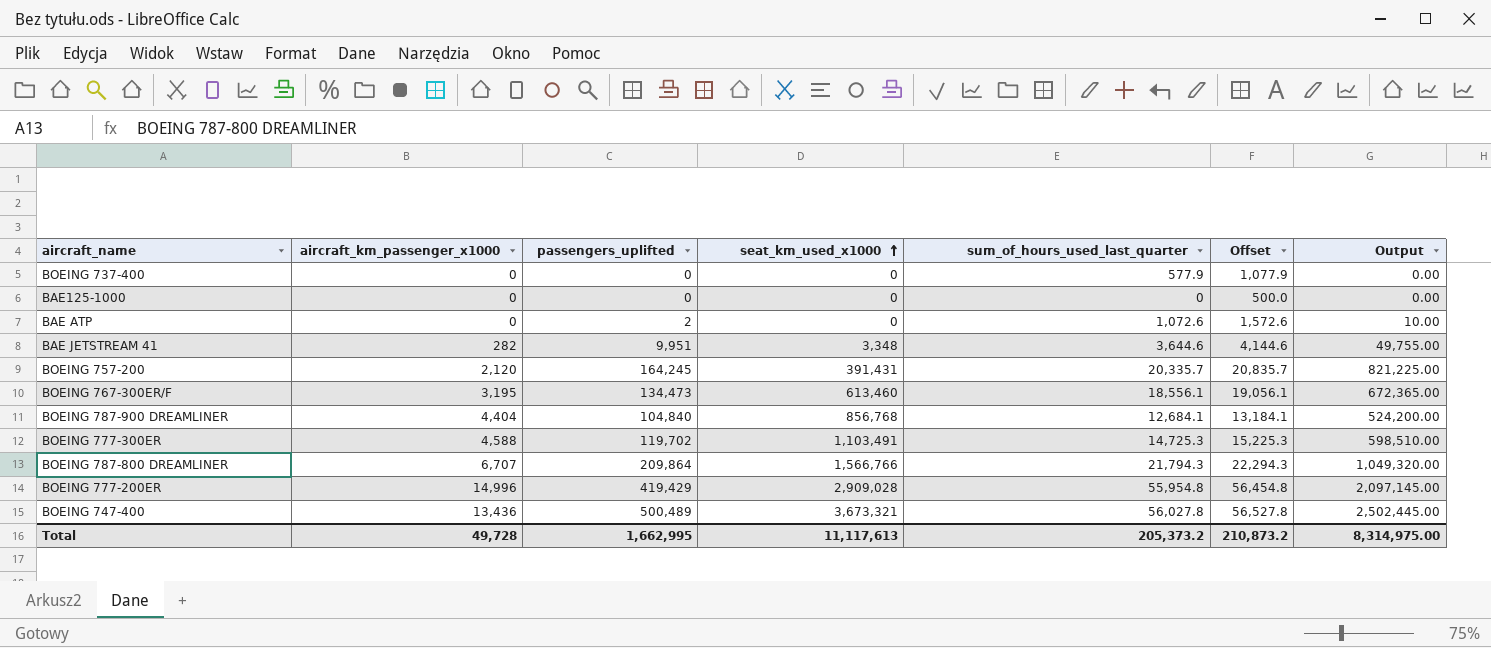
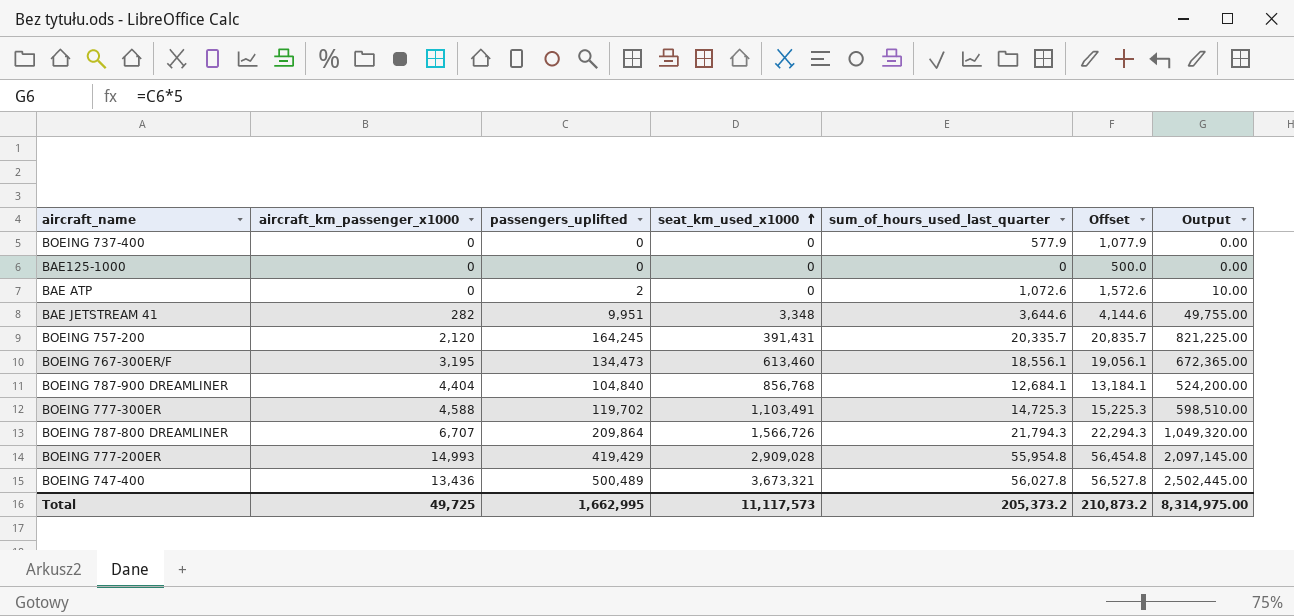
BOEING 787-800 DREAMLINER | seat_km_used_x1000: 1,566,766 -> 1,566,726
BOEING 777-200ER | aircraft_km_passenger_x1000: 14,996 -> 14,993
Total | aircraft_km_passenger_x1000: 49,728 -> 49,725
Total | seat_km_used_x1000: 11,117,613 -> 11,117,573

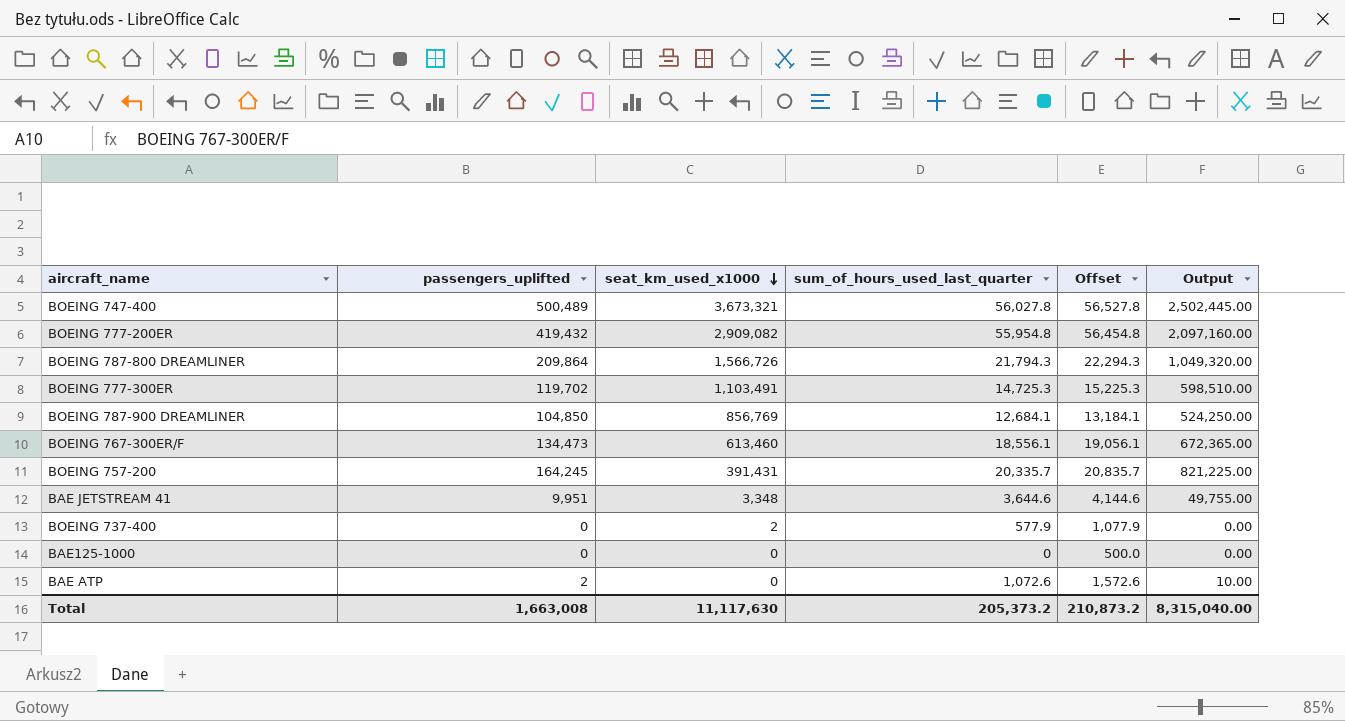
row order: seat_km_used_x1000 ascending -> seat_km_used_x1000 descending
column aircraft_km_passenger_x1000 | position: 2 -> none
BOEING 777-200ER | passengers_uplifted: 419,429 -> 419,432
BOEING 777-200ER | seat_km_used_x1000: 2,909,028 -> 2,909,082
BOEING 777-200ER | Output: 2,097,145.00 -> 2,097,160.00
BOEING 787-900 DREAMLINER | passengers_uplifted: 104,840 -> 104,850
BOEING 787-900 DREAMLINER | seat_km_used_x1000: 856,768 -> 856,769
BOEING 787-900 DREAMLINER | Output: 524,200.00 -> 524,250.00
BOEING 737-400 | seat_km_used_x1000: 0 -> 2
Total | passengers_uplifted: 1,662,995 -> 1,663,008
Total | seat_km_used_x1000: 11,117,573 -> 11,117,630
Total | Output: 8,314,975.00 -> 8,315,040.00

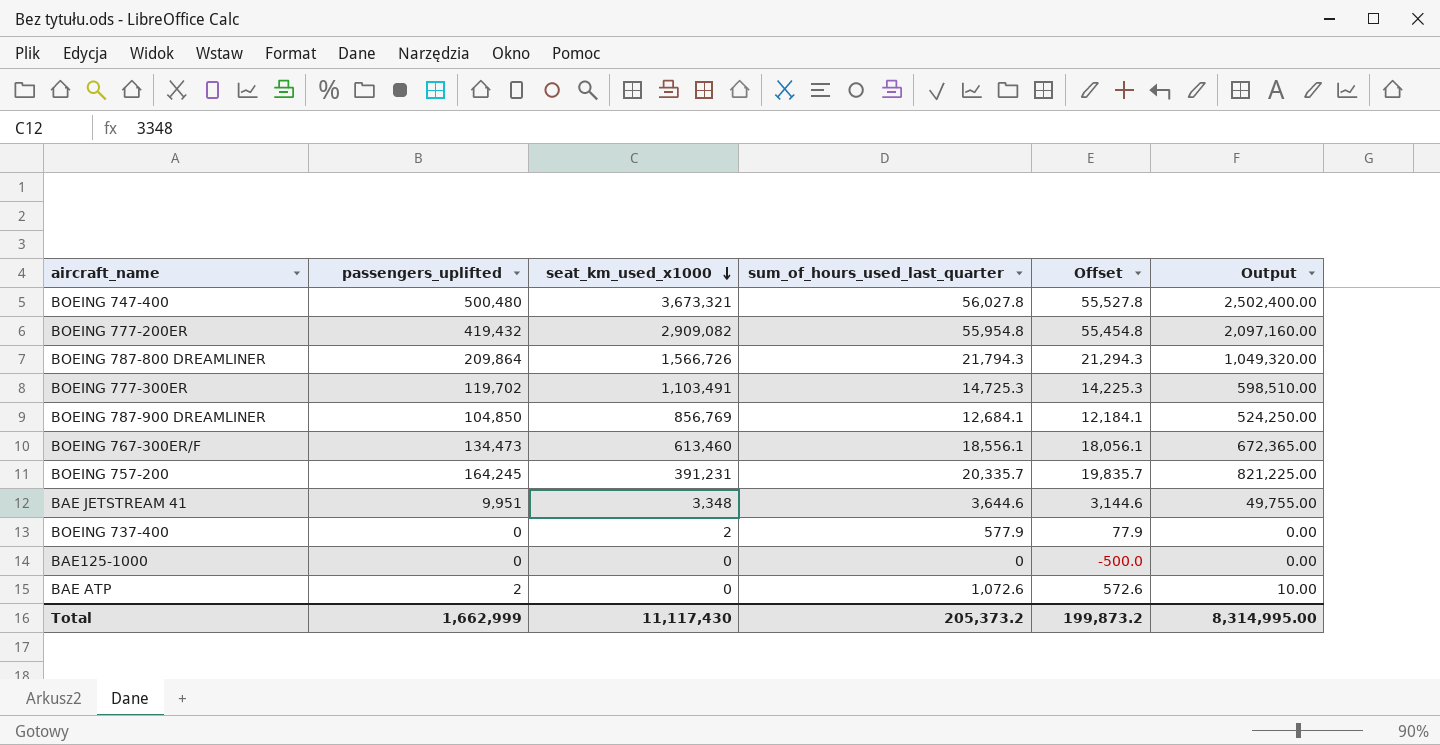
column Offset | formula: [sum_of_hours_used_last_quarter] + 500 -> [sum_of_hours_used_last_quarter] - 500
BOEING 747-400 | passengers_uplifted: 500,489 -> 500,480
BOEING 747-400 | Output: 2,502,445.00 -> 2,502,400.00
BOEING 757-200 | seat_km_used_x1000: 391,431 -> 391,231
Total | passengers_uplifted: 1,663,008 -> 1,662,999
Total | seat_km_used_x1000: 11,117,630 -> 11,117,430
Total | Offset: 210,873.2 -> 199,873.2
Total | Output: 8,315,040.00 -> 8,314,995.00

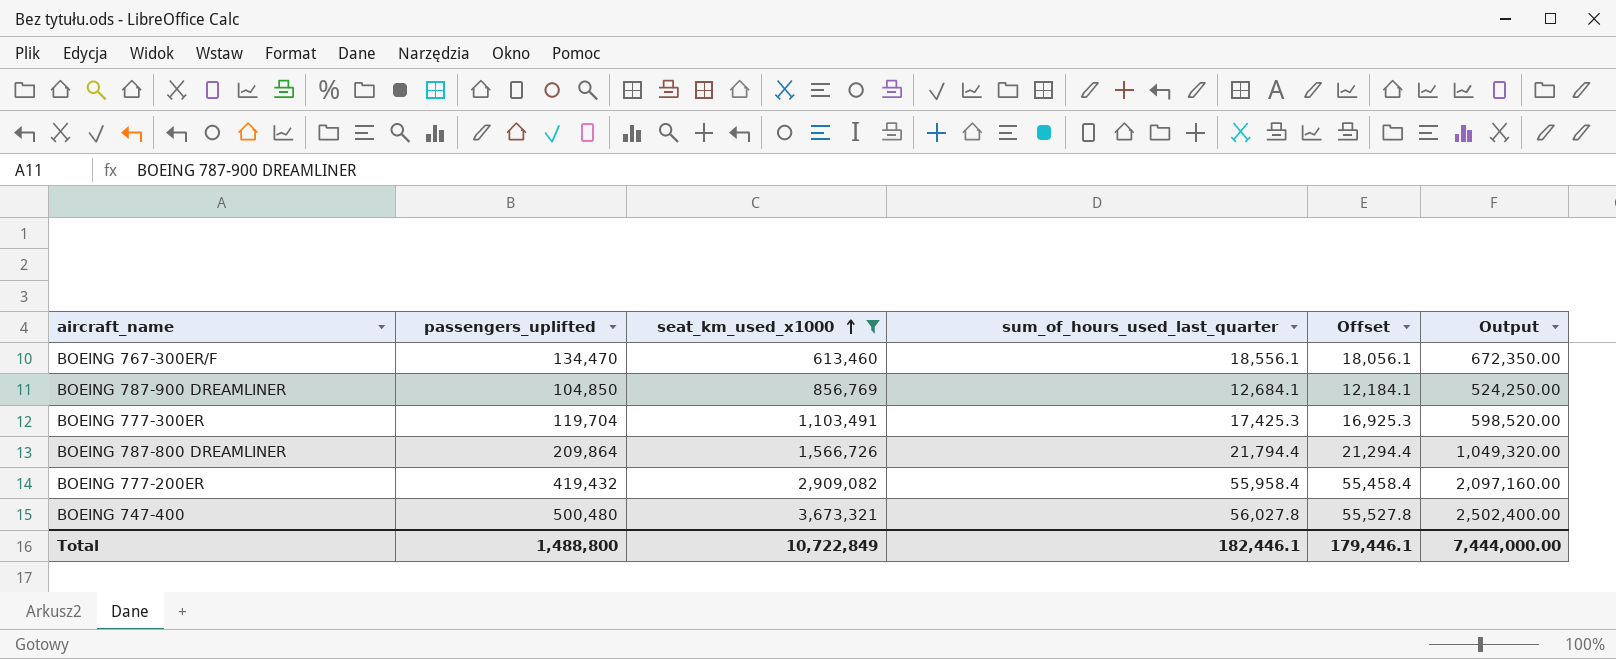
filter: none -> seat_km_used_x1000 >= 613,460
row order: seat_km_used_x1000 descending -> seat_km_used_x1000 ascending
BOEING 767-300ER/F | passengers_uplifted: 134,473 -> 134,470
BOEING 767-300ER/F | Output: 672,365.00 -> 672,350.00
BOEING 777-300ER | passengers_uplifted: 119,702 -> 119,704
BOEING 777-300ER | sum_of_hours_used_last_quarter: 14,725.3 -> 17,425.3
BOEING 777-300ER | Offset: 14,225.3 -> 16,925.3
BOEING 777-300ER | Output: 598,510.00 -> 598,520.00
BOEING 787-800 DREAMLINER | sum_of_hours_used_last_quarter: 21,794.3 -> 21,794.4
BOEING 787-800 DREAMLINER | Offset: 21,294.3 -> 21,294.4
BOEING 777-200ER | sum_of_hours_used_last_quarter: 55,954.8 -> 55,958.4
BOEING 777-200ER | Offset: 55,454.8 -> 55,458.4
Total | passengers_uplifted: 1,662,999 -> 1,488,800
Total | seat_km_used_x1000: 11,117,430 -> 10,722,849
Total | sum_of_hours_used_last_quarter: 205,373.2 -> 182,446.1
Total | Offset: 199,873.2 -> 179,446.1
Total | Output: 8,314,995.00 -> 7,444,000.00

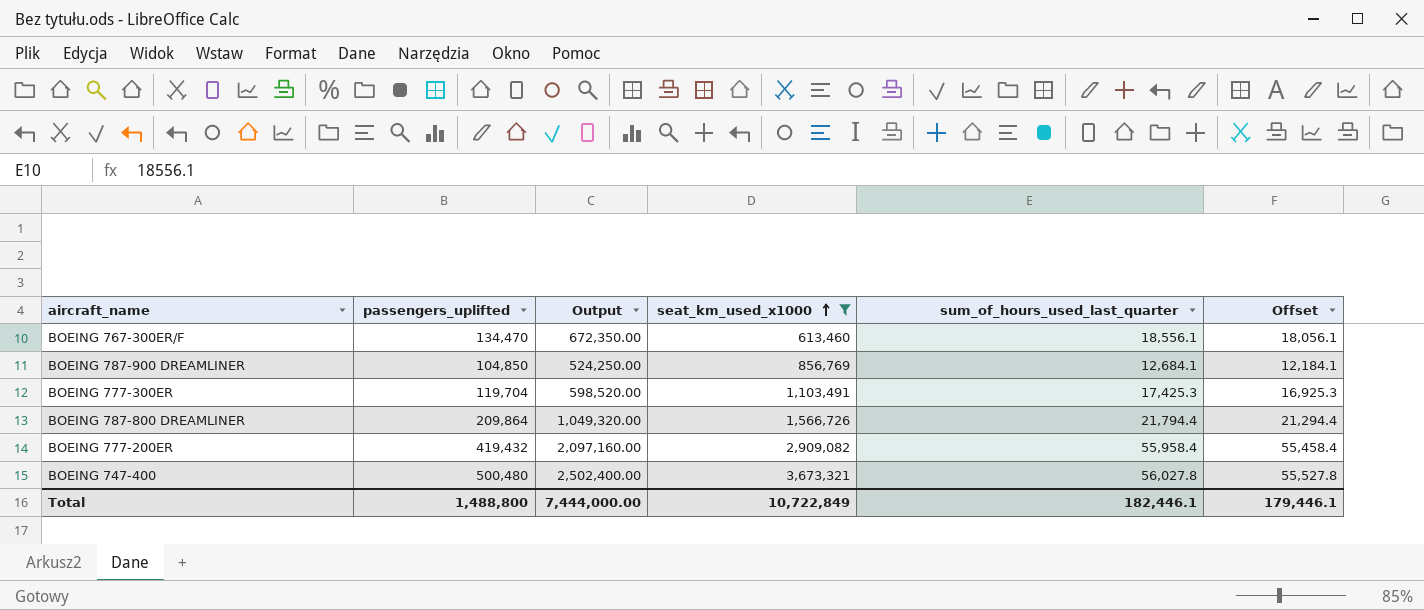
column Output | position: 6 -> 3

